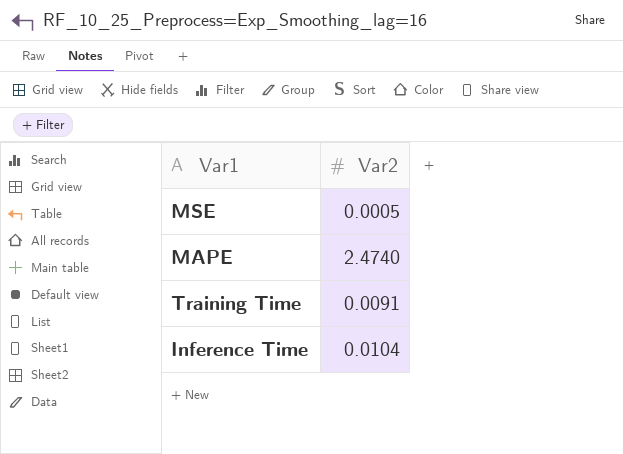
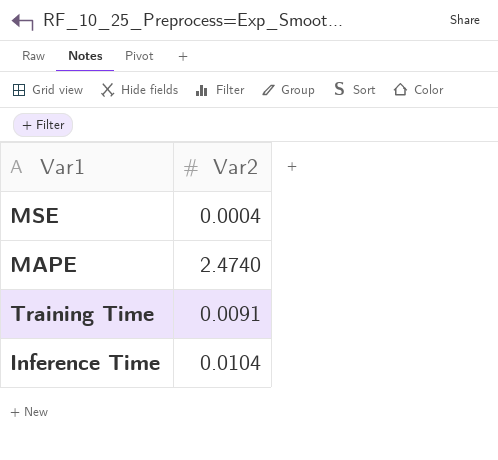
MSE | Var2: 0.0005 -> 0.0004

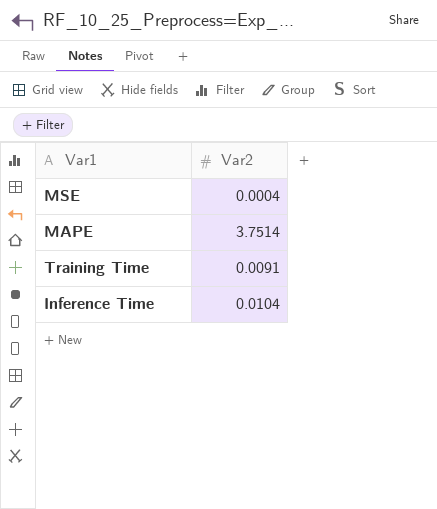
MAPE | Var2: 2.4740 -> 3.7514

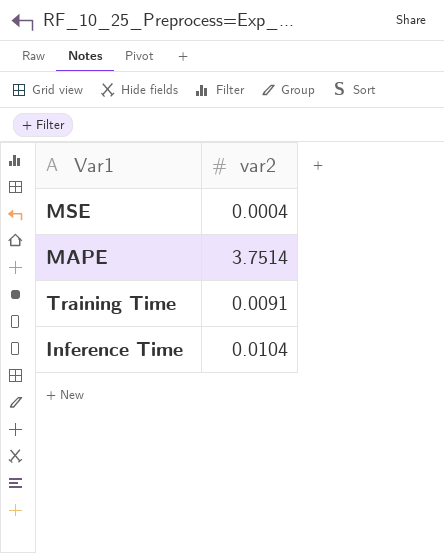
column name: Var2 -> var2

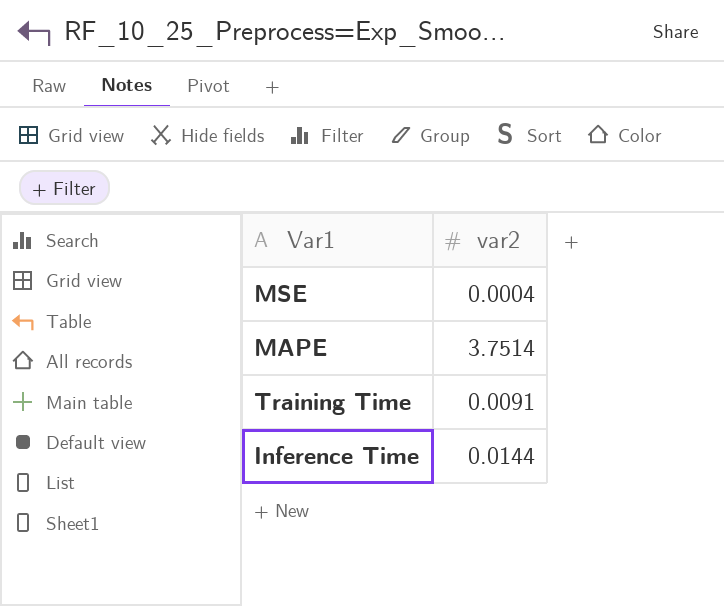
Inference Time | var2: 0.0104 -> 0.0144

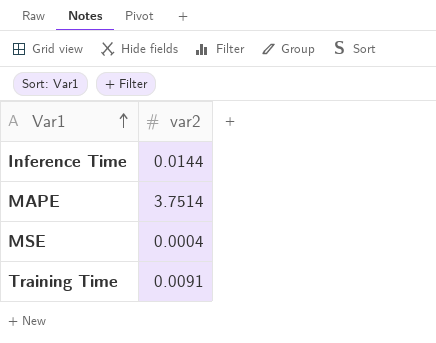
row order: none -> Var1 ascending

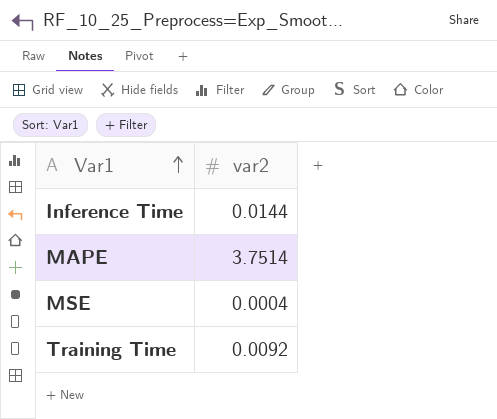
Training Time | var2: 0.0091 -> 0.0092

